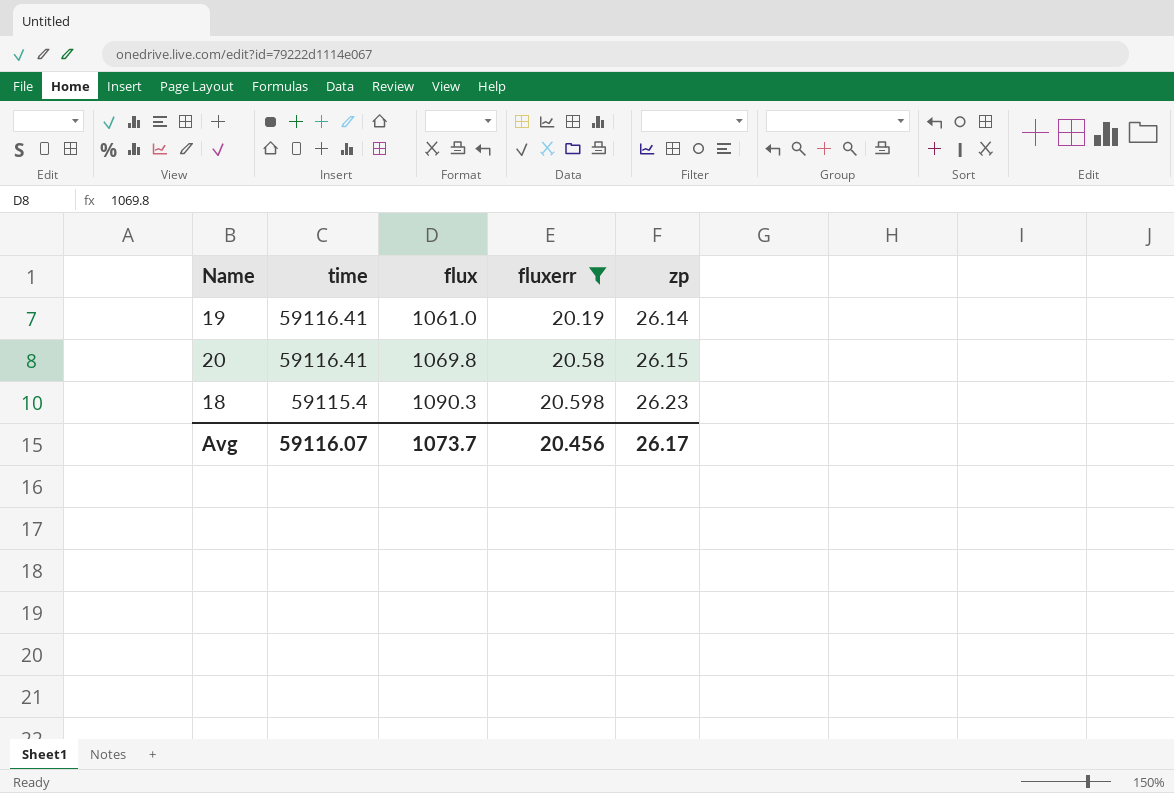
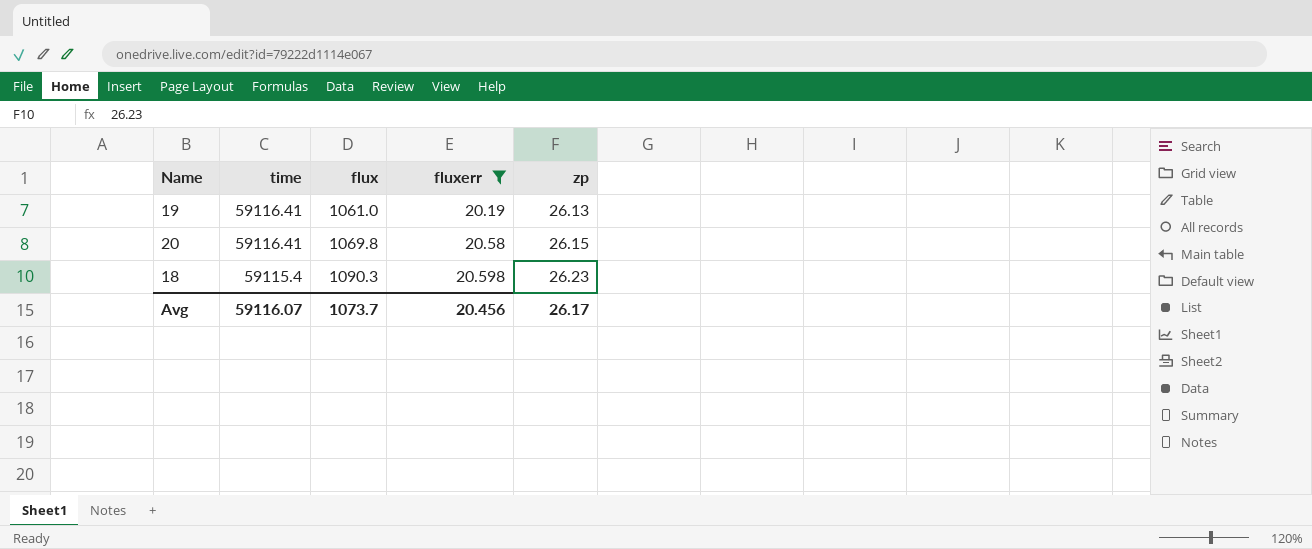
19 | zp: 26.14 -> 26.13

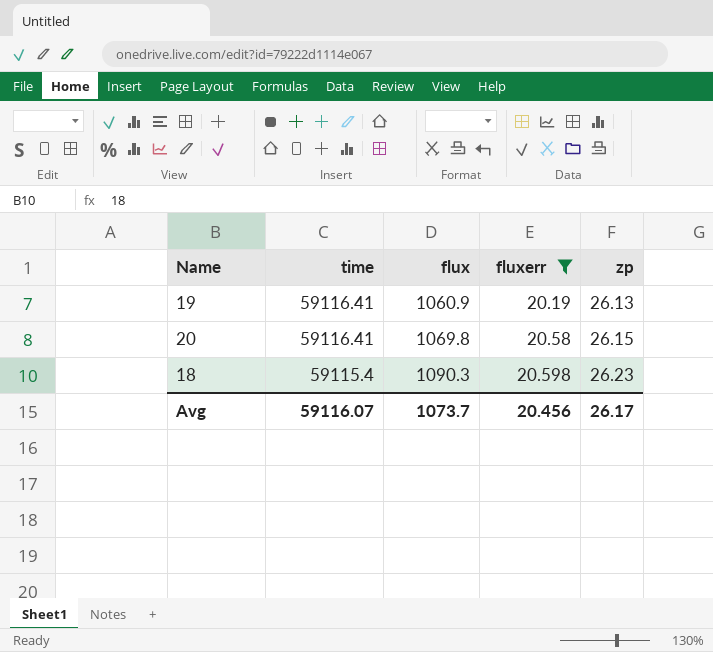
19 | flux: 1061.0 -> 1060.9

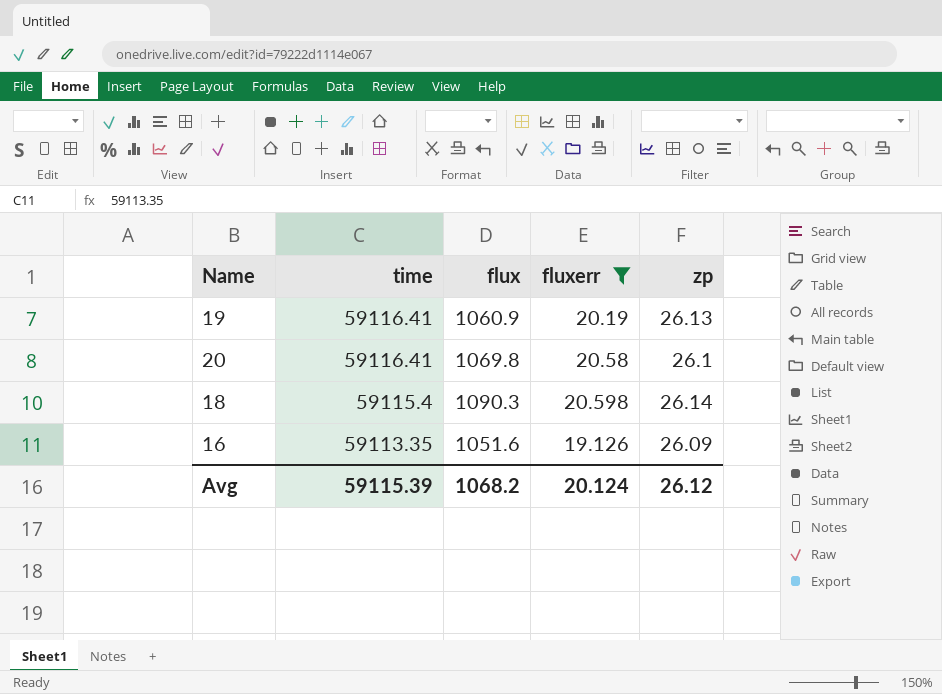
20 | zp: 26.15 -> 26.1
18 | zp: 26.23 -> 26.14
row 16: none -> 59113.35 | 1051.6 | 19.126 | 26.09
Avg | time: 59116.07 -> 59115.39
Avg | flux: 1073.7 -> 1068.2
Avg | fluxerr: 20.456 -> 20.124
Avg | zp: 26.17 -> 26.12

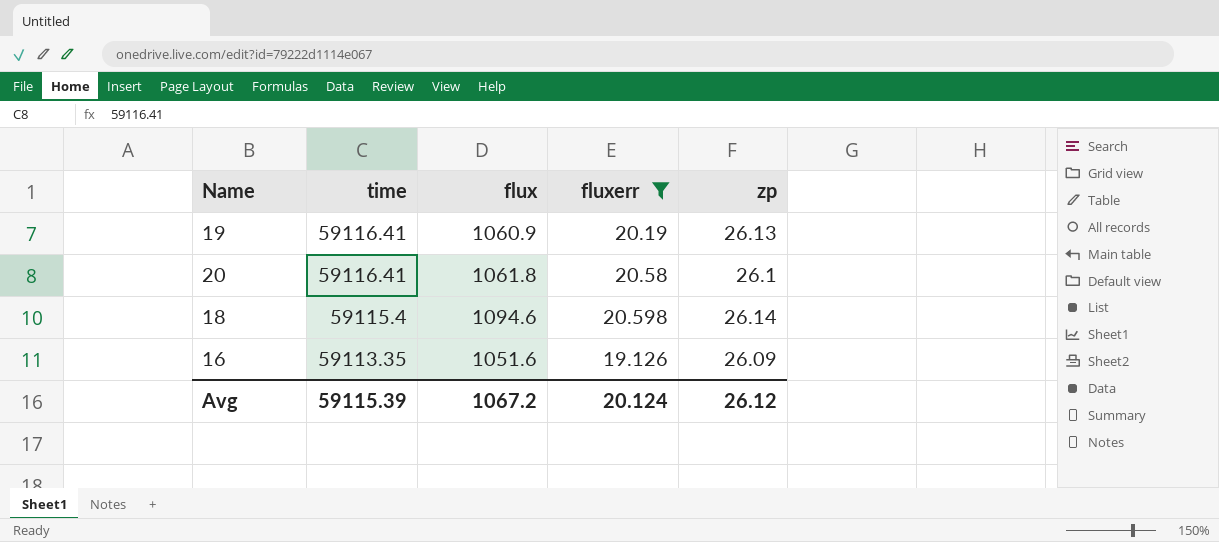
20 | flux: 1069.8 -> 1061.8
18 | flux: 1090.3 -> 1094.6
Avg | flux: 1068.2 -> 1067.2

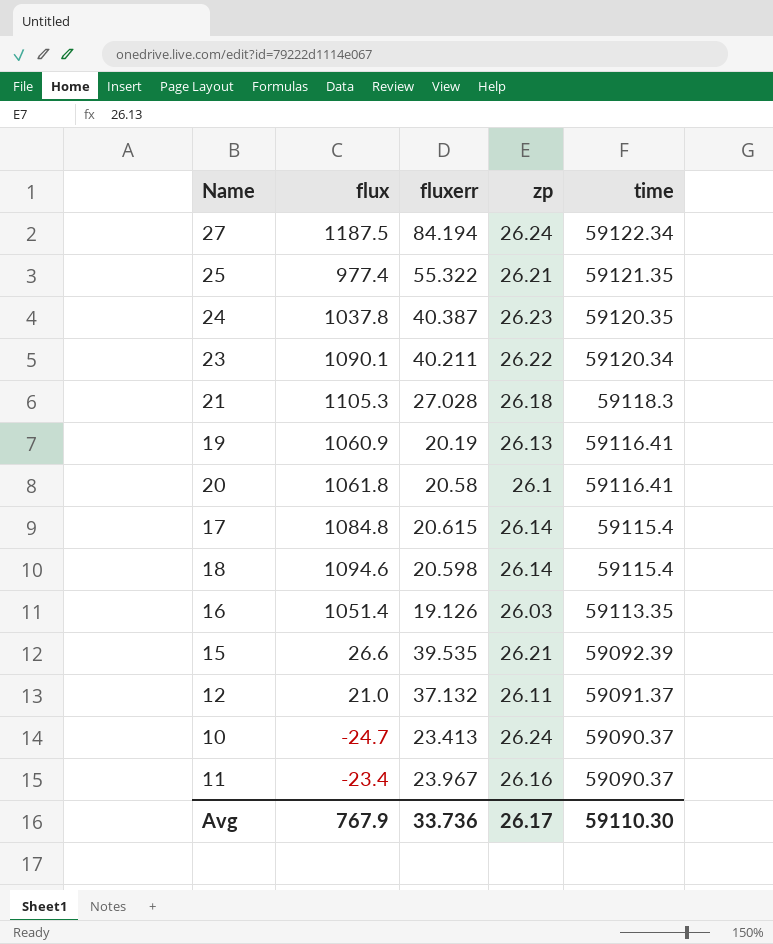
filter: fluxerr <= 20.598 -> none
column time | position: 2 -> 5
16 | flux: 1051.6 -> 1051.4
16 | zp: 26.09 -> 26.03
Avg | flux: 1067.2 -> 767.9
Avg | fluxerr: 20.124 -> 33.736
Avg | zp: 26.12 -> 26.17
Avg | time: 59115.39 -> 59110.30

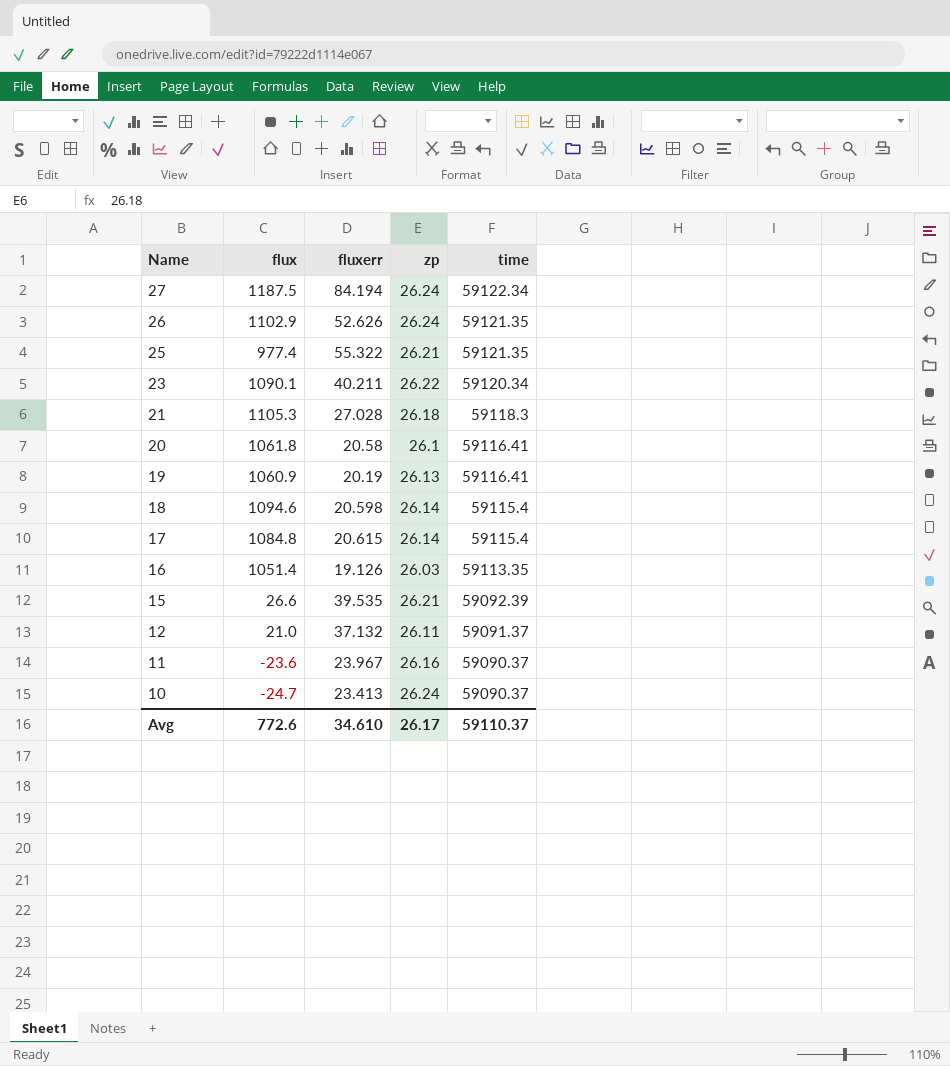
row order: time descending -> Name descending
row 24: 1037.8 | 40.387 | 26.23 | 59120.35 -> none
row 26: none -> 1102.9 | 52.626 | 26.24 | 59121.35
11 | flux: -23.4 -> -23.6
Avg | flux: 767.9 -> 772.6
Avg | fluxerr: 33.736 -> 34.610
Avg | time: 59110.30 -> 59110.37

